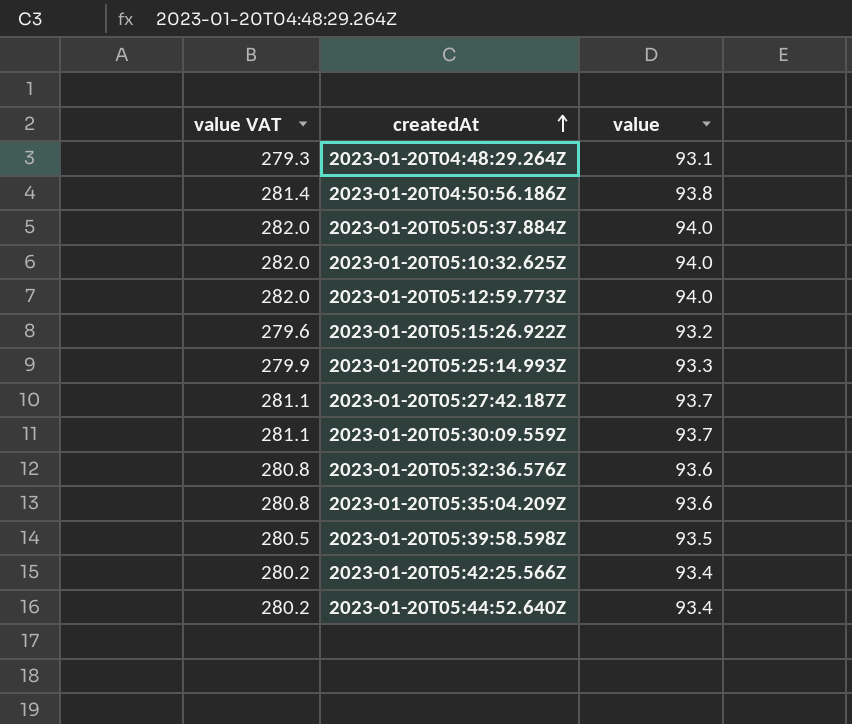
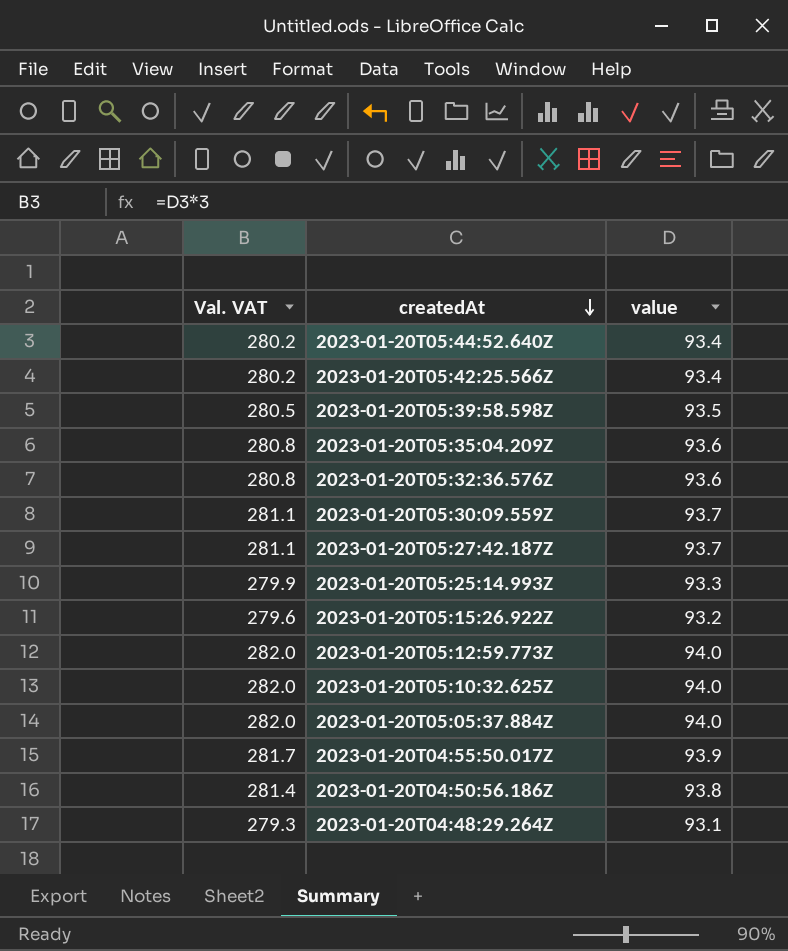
row order: createdAt ascending -> createdAt descending
column name: value VAT -> Val. VAT
row 2023-01-20T04:55:50.017Z: none -> 281.7 | 93.9

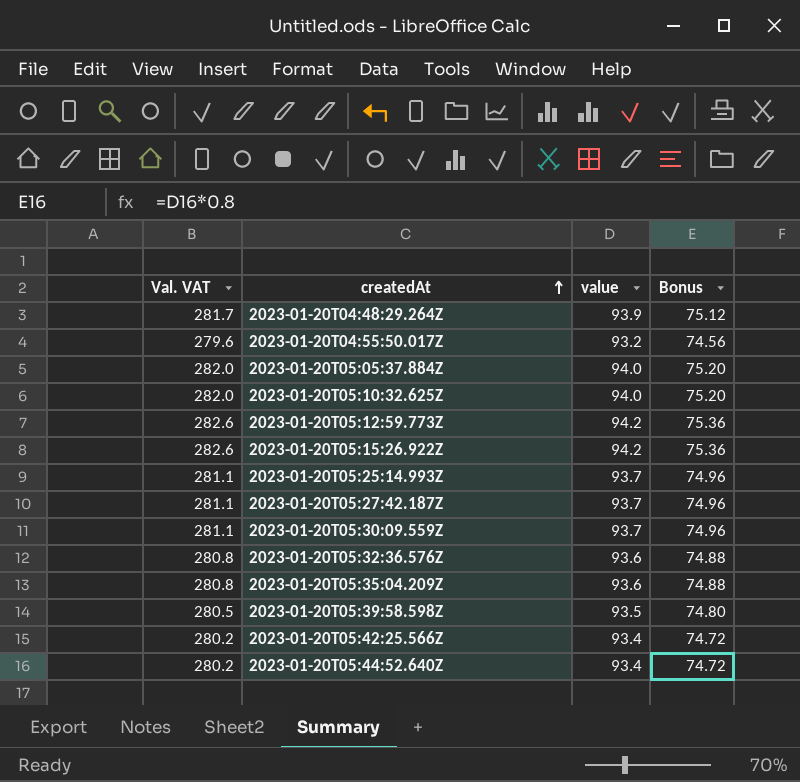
row order: createdAt descending -> createdAt ascending
column Bonus | formula: none -> [value] * 0.8
row 2023-01-20T04:50:56.186Z: 281.4 | 93.8 -> none
2023-01-20T04:48:29.264Z | Val. VAT: 279.3 -> 281.7
2023-01-20T04:48:29.264Z | value: 93.1 -> 93.9
2023-01-20T04:55:50.017Z | Val. VAT: 281.7 -> 279.6
2023-01-20T04:55:50.017Z | value: 93.9 -> 93.2
2023-01-20T05:12:59.773Z | Val. VAT: 282.0 -> 282.6
2023-01-20T05:12:59.773Z | value: 94.0 -> 94.2
2023-01-20T05:15:26.922Z | Val. VAT: 279.6 -> 282.6
2023-01-20T05:15:26.922Z | value: 93.2 -> 94.2
2023-01-20T05:25:14.993Z | Val. VAT: 279.9 -> 281.1
2023-01-20T05:25:14.993Z | value: 93.3 -> 93.7

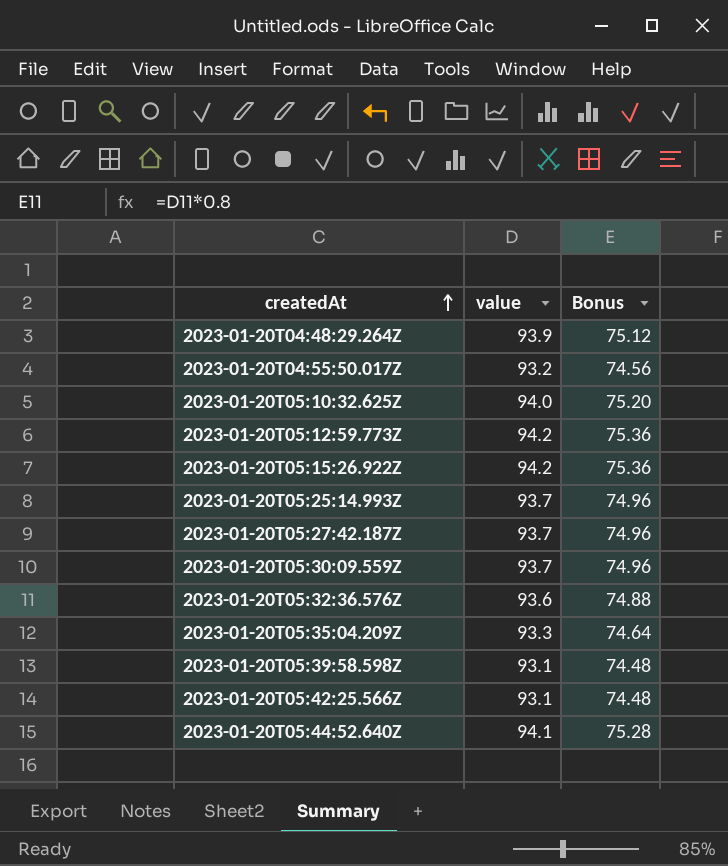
column Val. VAT | formula: [value] * 3 -> none
row 2023-01-20T05:05:37.884Z: 282.0 | 94.0 | 75.20 -> none
2023-01-20T05:35:04.209Z | value: 93.6 -> 93.3
2023-01-20T05:35:04.209Z | Bonus: 74.88 -> 74.64
2023-01-20T05:39:58.598Z | value: 93.5 -> 93.1
2023-01-20T05:39:58.598Z | Bonus: 74.80 -> 74.48
2023-01-20T05:42:25.566Z | value: 93.4 -> 93.1
2023-01-20T05:42:25.566Z | Bonus: 74.72 -> 74.48
2023-01-20T05:44:52.640Z | value: 93.4 -> 94.1
2023-01-20T05:44:52.640Z | Bonus: 74.72 -> 75.28

